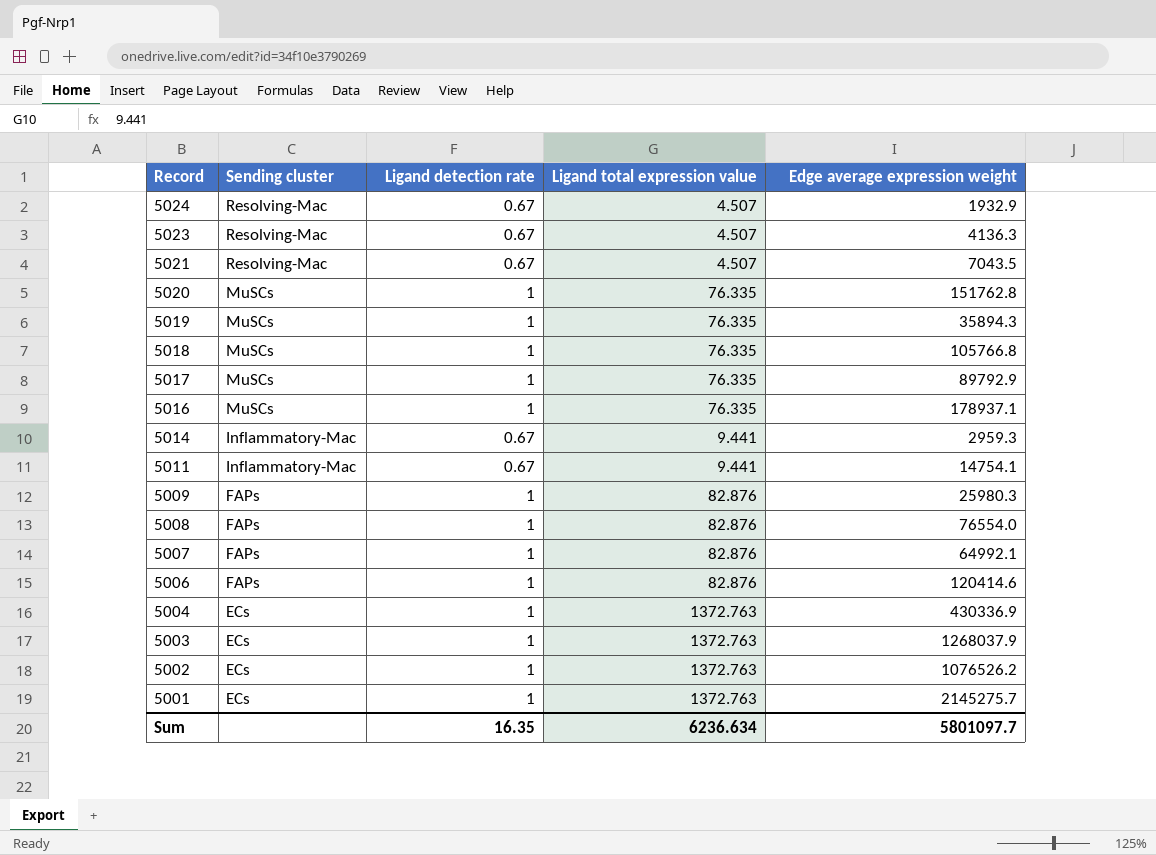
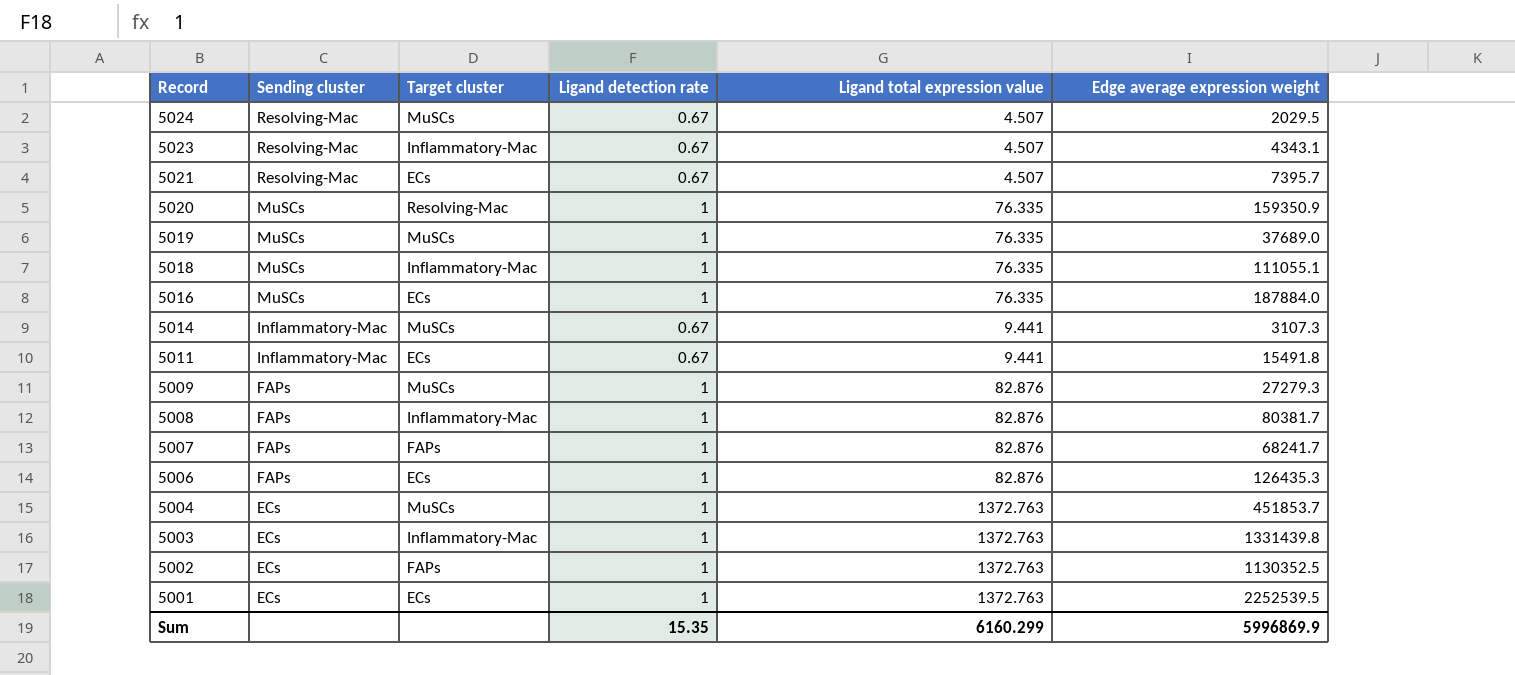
column Target cluster | position: none -> 3
row 5017: MuSCs | 1 | 76.335 | 89792.9 -> none
5024 | Edge average expression weight: 1932.9 -> 2029.5
5023 | Edge average expression weight: 4136.3 -> 4343.1
5021 | Edge average expression weight: 7043.5 -> 7395.7
5020 | Edge average expression weight: 151762.8 -> 159350.9
5019 | Edge average expression weight: 35894.3 -> 37689.0
5018 | Edge average expression weight: 105766.8 -> 111055.1
5016 | Edge average expression weight: 178937.1 -> 187884.0
5014 | Edge average expression weight: 2959.3 -> 3107.3
5011 | Edge average expression weight: 14754.1 -> 15491.8
5009 | Edge average expression weight: 25980.3 -> 27279.3
5008 | Edge average expression weight: 76554.0 -> 80381.7
5007 | Edge average expression weight: 64992.1 -> 68241.7
5006 | Edge average expression weight: 120414.6 -> 126435.3
5004 | Edge average expression weight: 430336.9 -> 451853.7
5003 | Edge average expression weight: 1268037.9 -> 1331439.8
5002 | Edge average expression weight: 1076526.2 -> 1130352.5
5001 | Edge average expression weight: 2145275.7 -> 2252539.5
Sum | Ligand detection rate: 16.35 -> 15.35
Sum | Ligand total expression value: 6236.634 -> 6160.299
Sum | Edge average expression weight: 5801097.7 -> 5996869.9

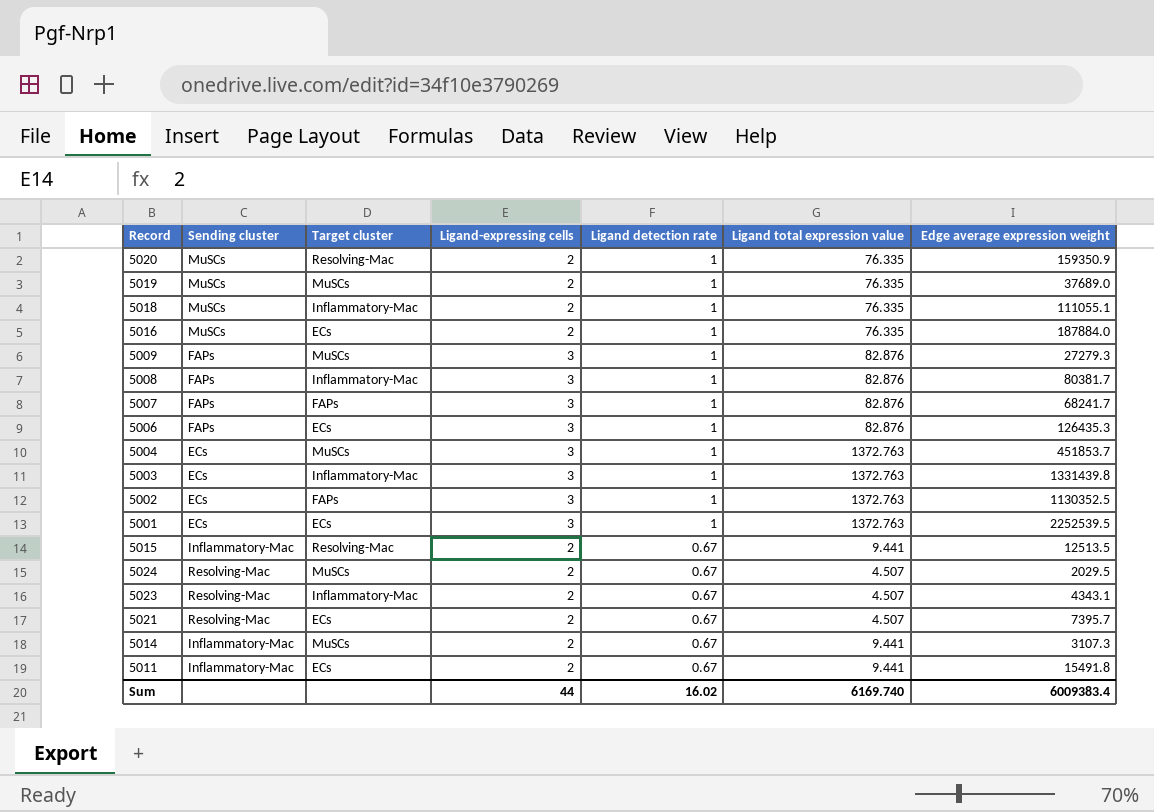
row order: Record descending -> Ligand detection rate descending
column Ligand-expressing cells | position: none -> 4
row 5015: none -> Inflammatory-Mac | Resolving-Mac | 2 | 0.67 | 9.441 | 12513.5
Sum | Ligand detection rate: 15.35 -> 16.02
Sum | Ligand total expression value: 6160.299 -> 6169.740
Sum | Edge average expression weight: 5996869.9 -> 6009383.4

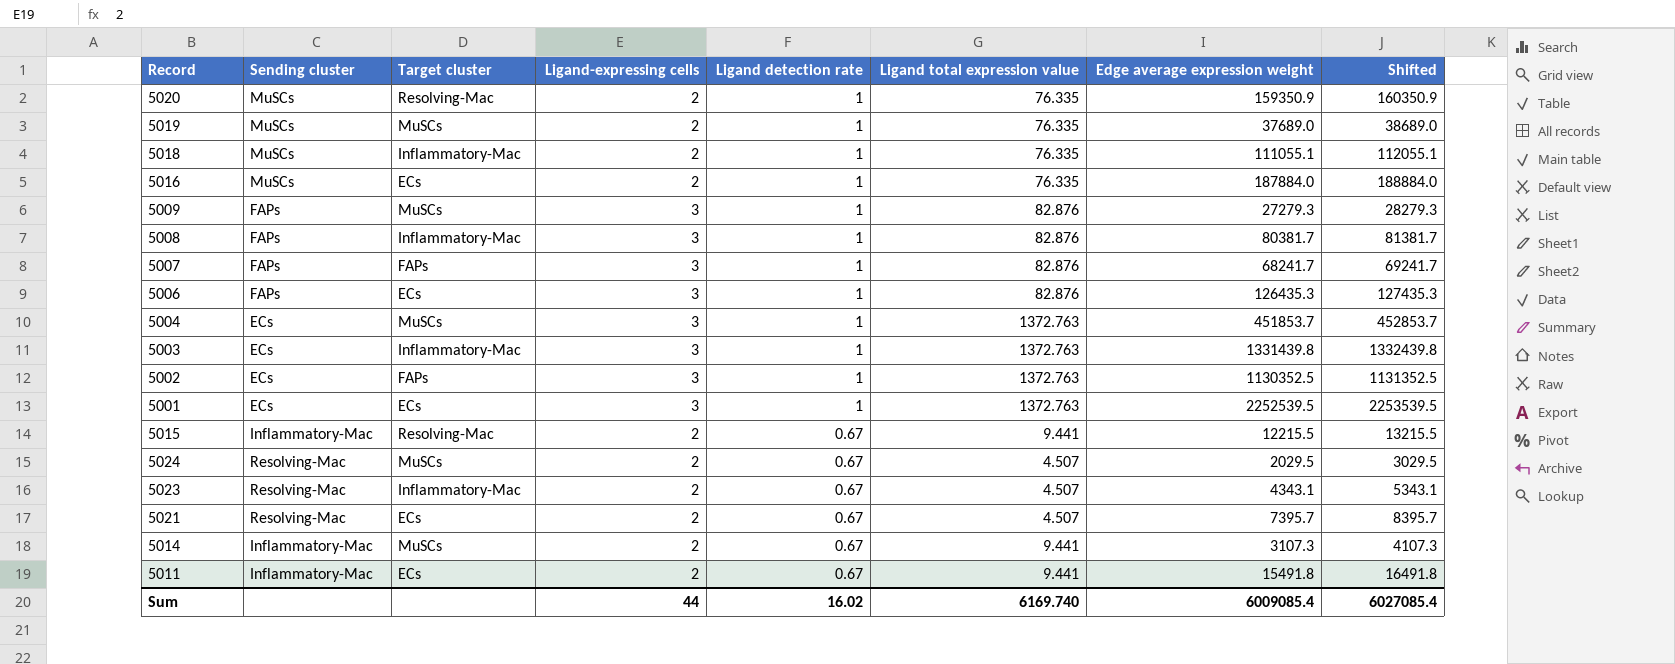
column Shifted | formula: none -> [Edge average expression weight] + 1000
5015 | Edge average expression weight: 12513.5 -> 12215.5
Sum | Edge average expression weight: 6009383.4 -> 6009085.4

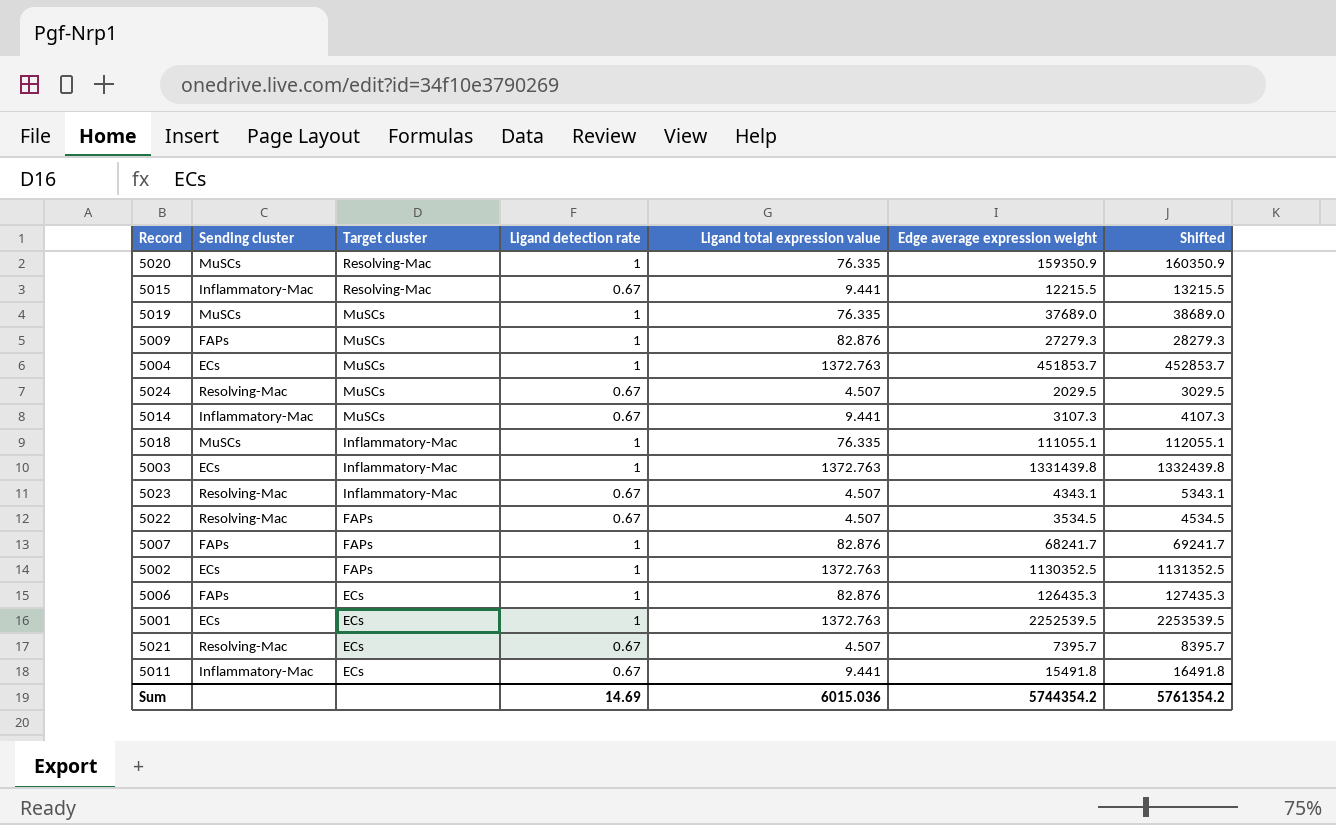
row order: Ligand detection rate descending -> Target cluster descending
column Ligand-expressing cells | position: 4 -> none
row 5016: MuSCs | ECs | 2 | 1 | 76.335 | 187884.0 | 188884.0 -> none
row 5008: FAPs | Inflammatory-Mac | 3 | 1 | 82.876 | 80381.7 | 81381.7 -> none
row 5022: none -> Resolving-Mac | FAPs | 0.67 | 4.507 | 3534.5 | 4534.5
Sum | Ligand detection rate: 16.02 -> 14.69
Sum | Ligand total expression value: 6169.740 -> 6015.036
Sum | Edge average expression weight: 6009085.4 -> 5744354.2
Sum | Shifted: 6027085.4 -> 5761354.2

